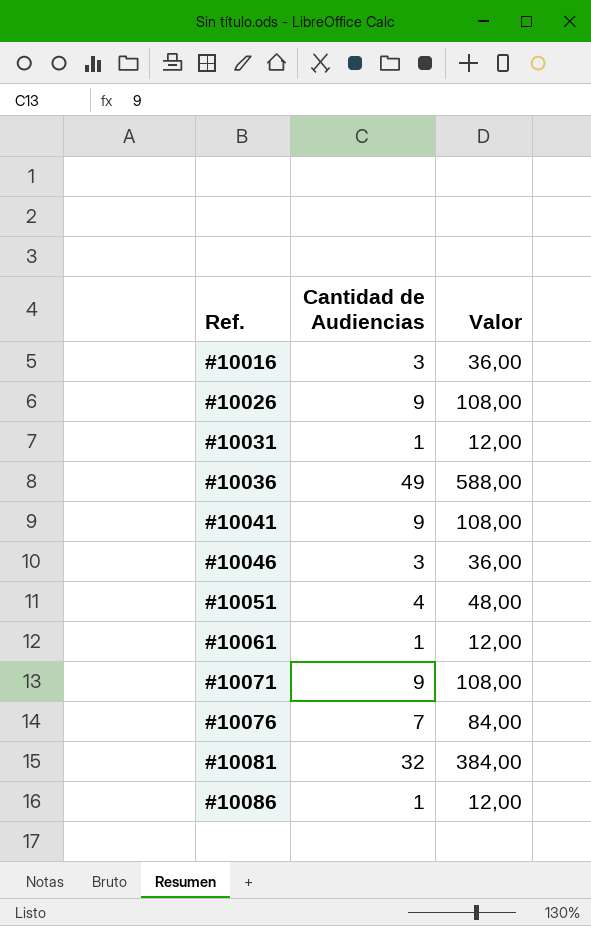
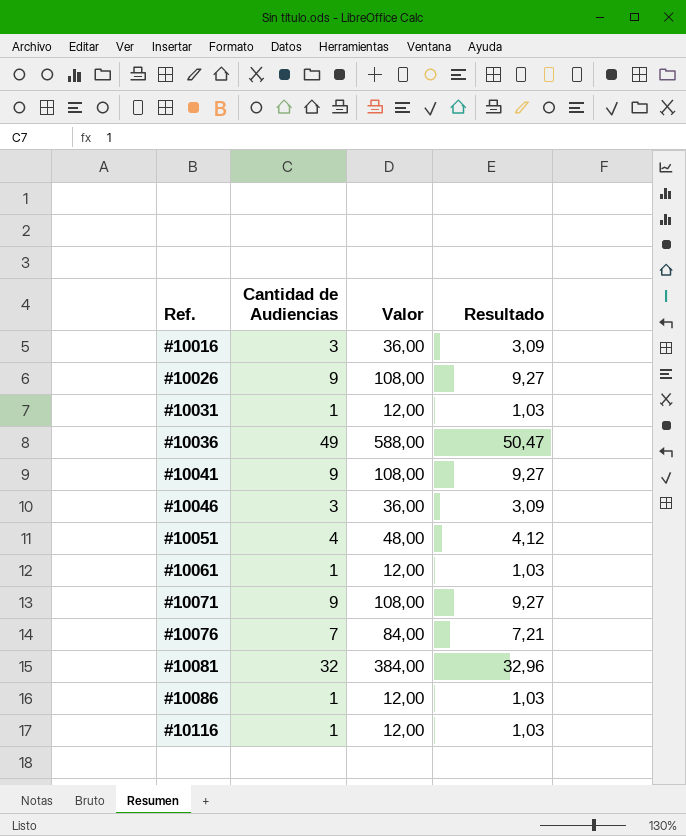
column Resultado | formula: none -> [Cantidad de Audiencias] * 1,03
row #10116: none -> 1 | 12,00 | 1,03

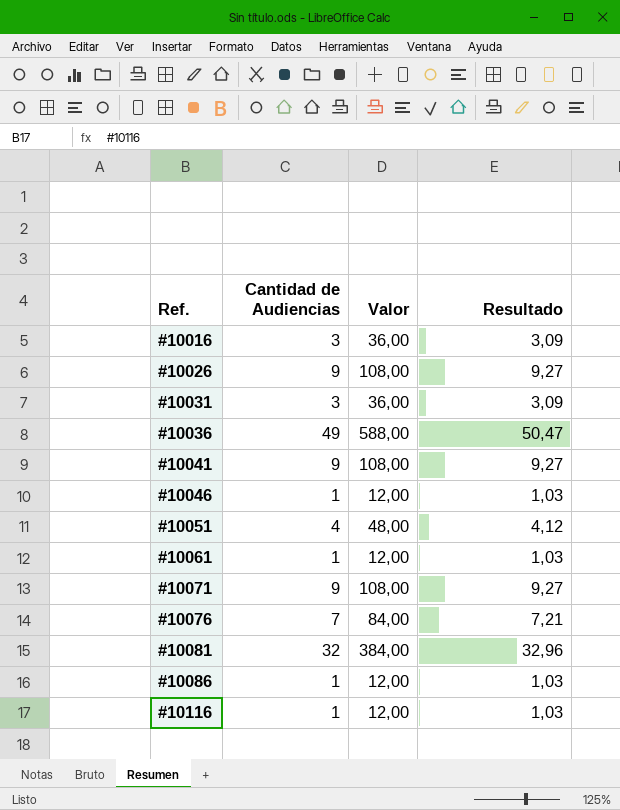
#10031 | Cantidad de Audiencias: 1 -> 3
#10031 | Valor: 12,00 -> 36,00
#10031 | Resultado: 1,03 -> 3,09
#10046 | Cantidad de Audiencias: 3 -> 1
#10046 | Valor: 36,00 -> 12,00
#10046 | Resultado: 3,09 -> 1,03

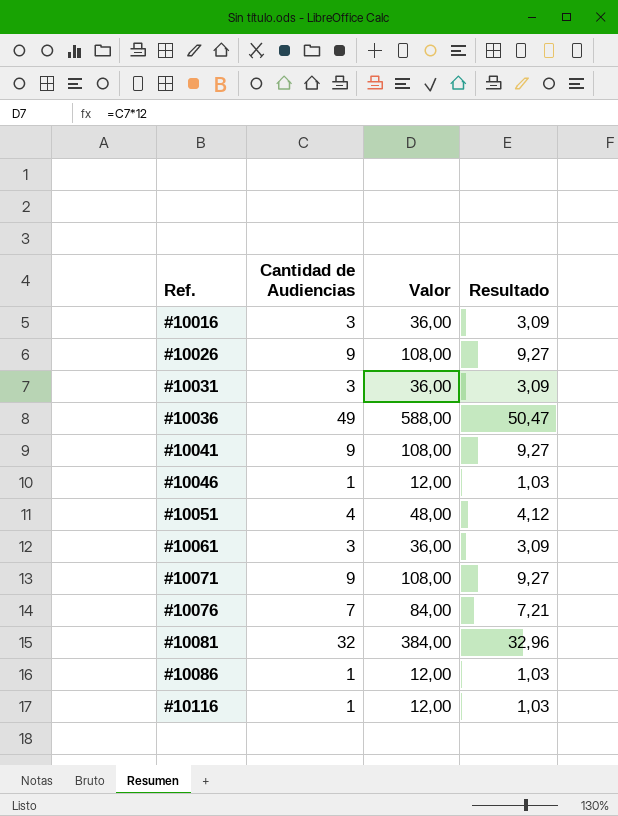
#10061 | Cantidad de Audiencias: 1 -> 3
#10061 | Valor: 12,00 -> 36,00
#10061 | Resultado: 1,03 -> 3,09

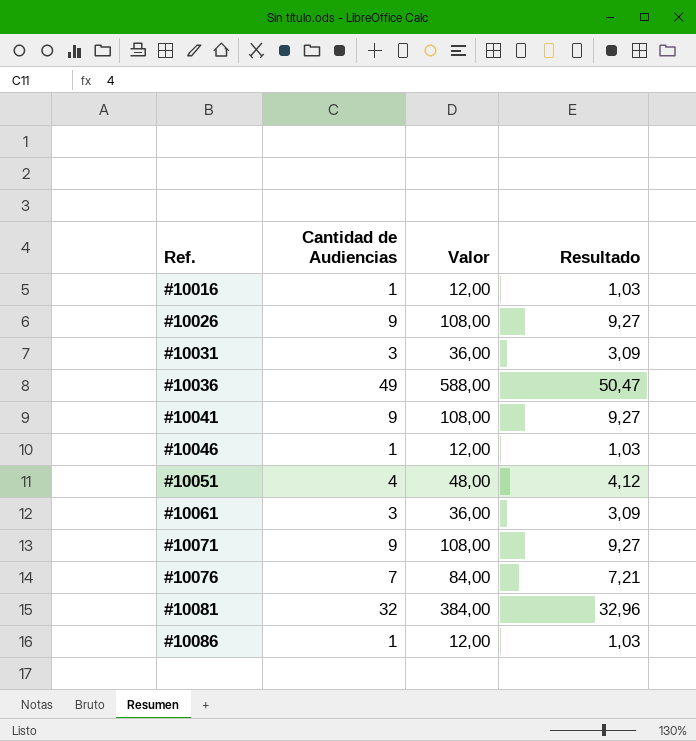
row #10116: 1 | 12,00 | 1,03 -> none
#10016 | Cantidad de Audiencias: 3 -> 1
#10016 | Valor: 36,00 -> 12,00
#10016 | Resultado: 3,09 -> 1,03

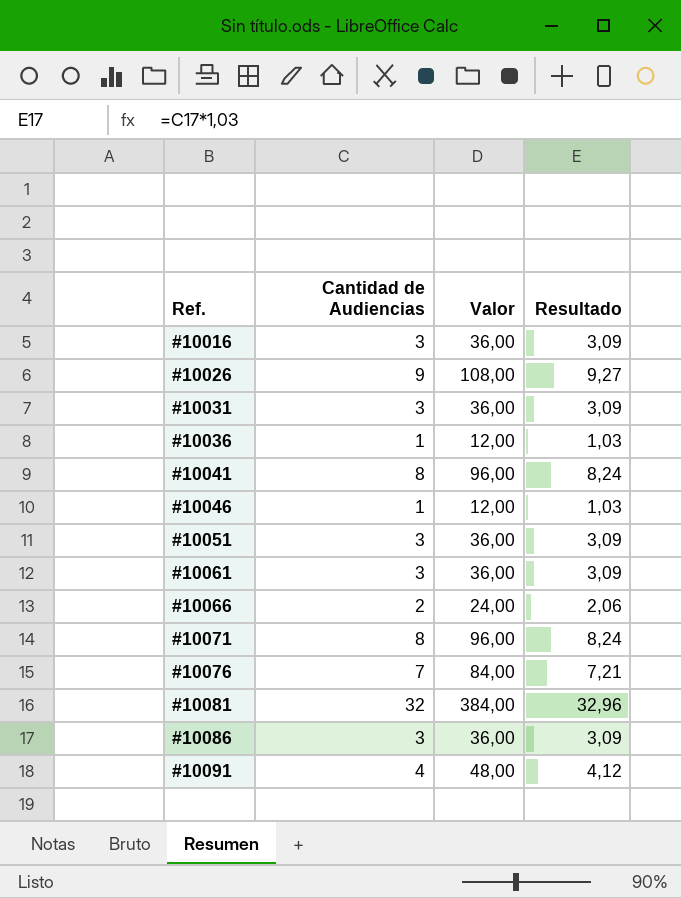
#10016 | Cantidad de Audiencias: 1 -> 3
#10016 | Valor: 12,00 -> 36,00
#10016 | Resultado: 1,03 -> 3,09
#10036 | Cantidad de Audiencias: 49 -> 1
#10036 | Valor: 588,00 -> 12,00
#10036 | Resultado: 50,47 -> 1,03
#10041 | Cantidad de Audiencias: 9 -> 8
#10041 | Valor: 108,00 -> 96,00
#10041 | Resultado: 9,27 -> 8,24
#10051 | Cantidad de Audiencias: 4 -> 3
#10051 | Valor: 48,00 -> 36,00
#10051 | Resultado: 4,12 -> 3,09
row #10066: none -> 2 | 24,00 | 2,06
#10071 | Cantidad de Audiencias: 9 -> 8
#10071 | Valor: 108,00 -> 96,00
#10071 | Resultado: 9,27 -> 8,24
#10086 | Cantidad de Audiencias: 1 -> 3
#10086 | Valor: 12,00 -> 36,00
#10086 | Resultado: 1,03 -> 3,09
row #10091: none -> 4 | 48,00 | 4,12

